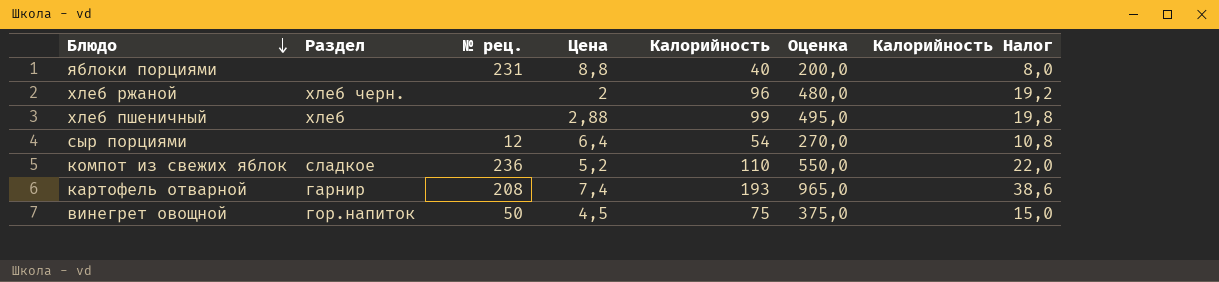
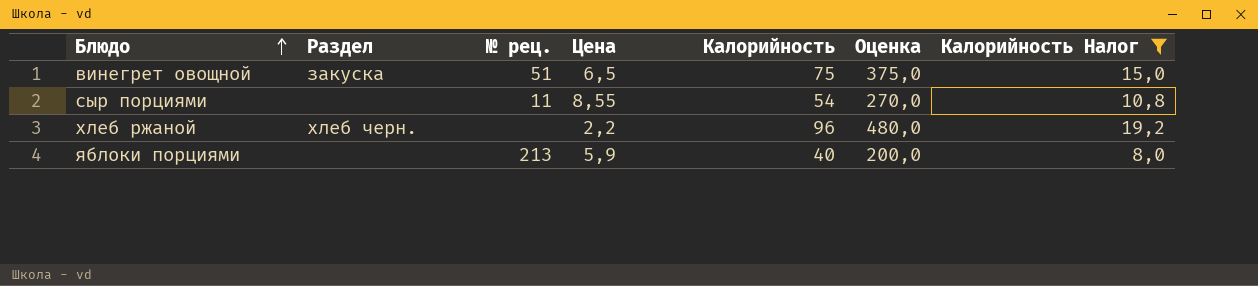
filter: none -> Калорийность Налог <= 19,2
row order: Блюдо descending -> Блюдо ascending
винегрет овощной | Раздел: гор.напиток -> закуска
винегрет овощной | № рец.: 50 -> 51
винегрет овощной | Цена: 4,5 -> 6,5
сыр порциями | № рец.: 12 -> 11
сыр порциями | Цена: 6,4 -> 8,55
хлеб ржаной | Цена: 2 -> 2,2
яблоки порциями | № рец.: 231 -> 213
яблоки порциями | Цена: 8,8 -> 5,9

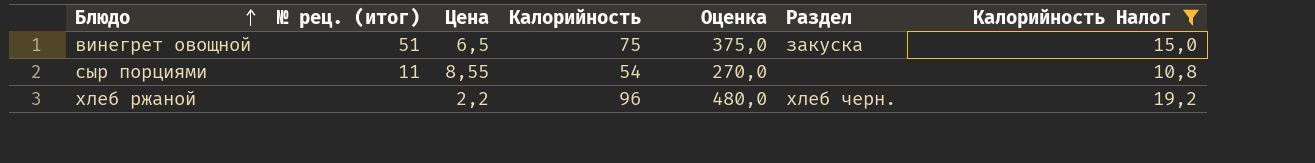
column name: № рец. -> № рец. (итог)
column Раздел | position: 2 -> 6
row яблоки порциями: none | 213 | 5,9 | 40 | 200,0 | 8,0 -> none

